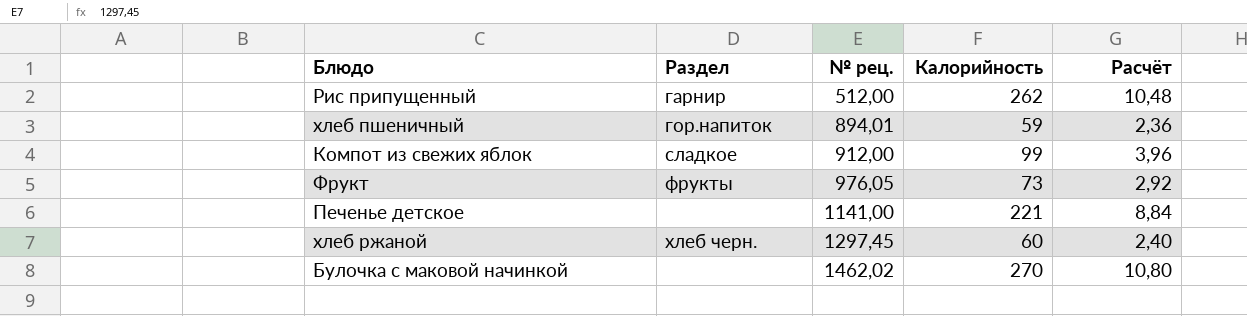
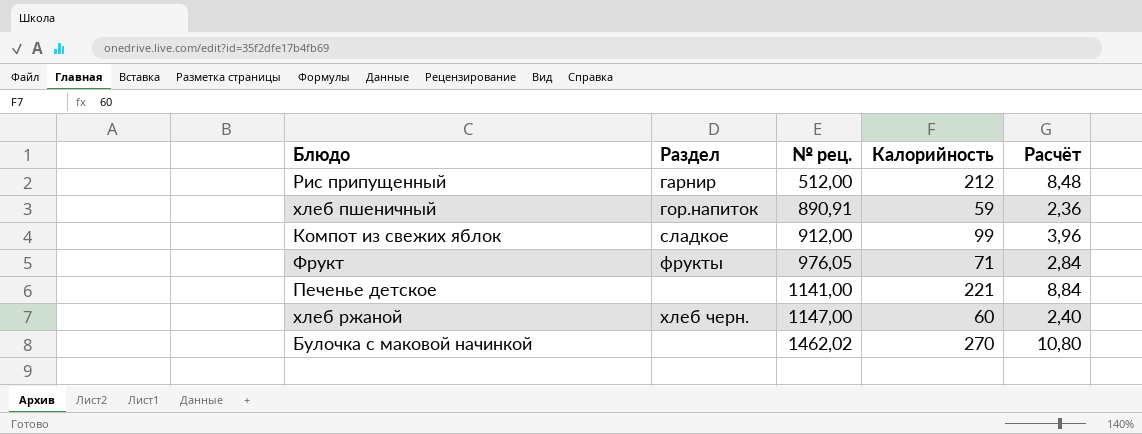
Рис припущенный | Калорийность: 262 -> 212
Рис припущенный | Расчёт: 10,48 -> 8,48
хлеб пшеничный | № рец.: 894,01 -> 890,91
Фрукт | Калорийность: 73 -> 71
Фрукт | Расчёт: 2,92 -> 2,84
хлеб ржаной | № рец.: 1297,45 -> 1147,00

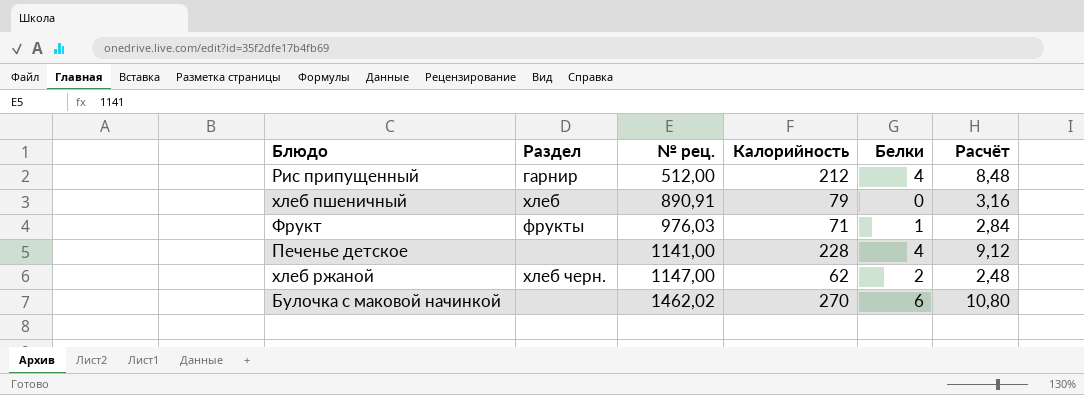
column Белки | position: none -> 5
row Компот из свежих яблок: сладкое | 912,00 | 99 | 3,96 -> none
хлеб пшеничный | Раздел: гор.напиток -> хлеб
хлеб пшеничный | Калорийность: 59 -> 79
хлеб пшеничный | Расчёт: 2,36 -> 3,16
Фрукт | № рец.: 976,05 -> 976,03
Печенье детское | Калорийность: 221 -> 228
Печенье детское | Расчёт: 8,84 -> 9,12
хлеб ржаной | Калорийность: 60 -> 62
хлеб ржаной | Расчёт: 2,40 -> 2,48

